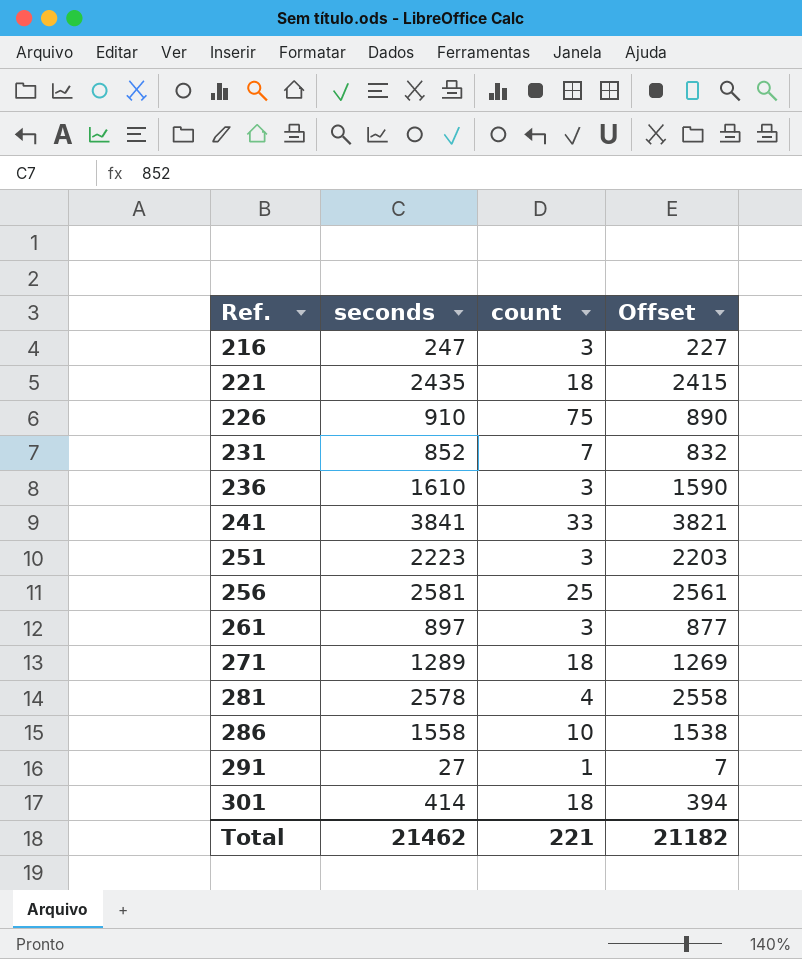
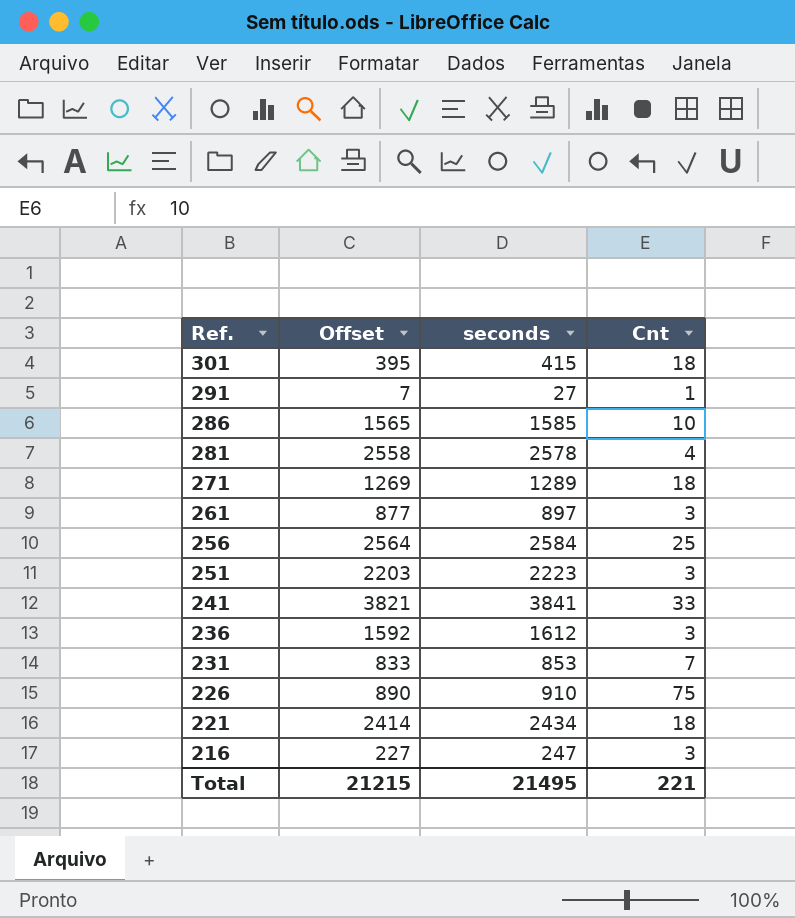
row order: Ref. ascending -> Ref. descending
column Offset | position: 4 -> 2
column name: count -> Cnt
301 | Offset: 394 -> 395
301 | seconds: 414 -> 415
286 | Offset: 1538 -> 1565
286 | seconds: 1558 -> 1585
256 | Offset: 2561 -> 2564
256 | seconds: 2581 -> 2584
236 | Offset: 1590 -> 1592
236 | seconds: 1610 -> 1612
231 | Offset: 832 -> 833
231 | seconds: 852 -> 853
221 | Offset: 2415 -> 2414
221 | seconds: 2435 -> 2434
Total | Offset: 21182 -> 21215
Total | seconds: 21462 -> 21495

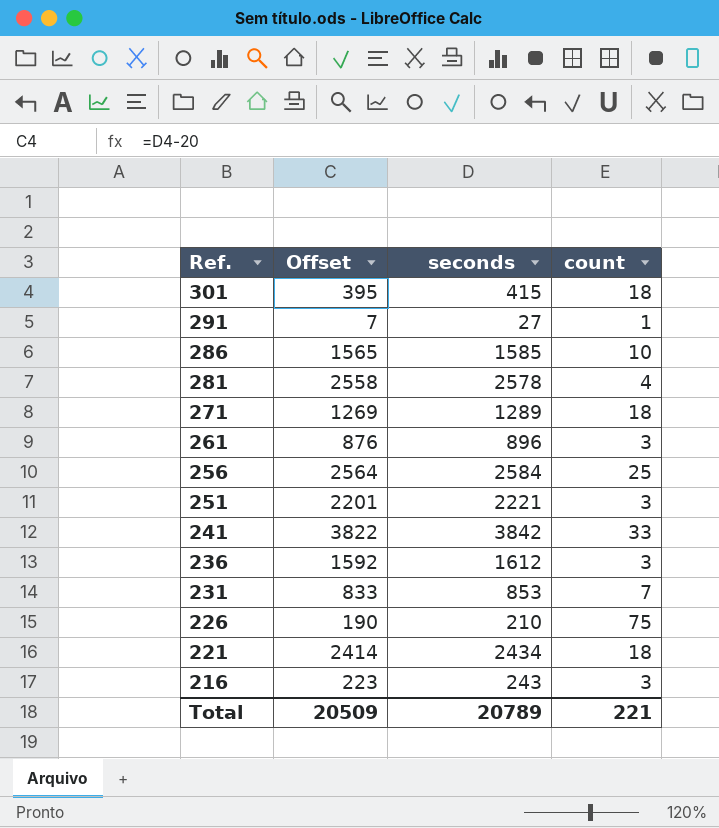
column name: Cnt -> count
261 | Offset: 877 -> 876
261 | seconds: 897 -> 896
251 | Offset: 2203 -> 2201
251 | seconds: 2223 -> 2221
241 | Offset: 3821 -> 3822
241 | seconds: 3841 -> 3842
226 | Offset: 890 -> 190
226 | seconds: 910 -> 210
216 | Offset: 227 -> 223
216 | seconds: 247 -> 243
Total | Offset: 21215 -> 20509
Total | seconds: 21495 -> 20789

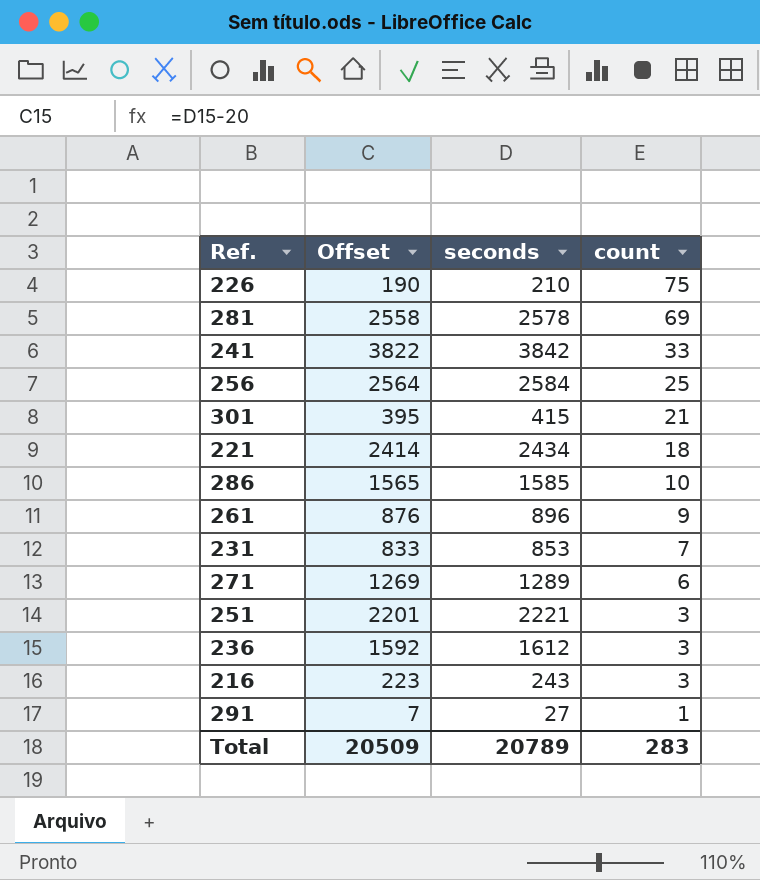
row order: Ref. descending -> count descending
281 | count: 4 -> 69
301 | count: 18 -> 21
261 | count: 3 -> 9
271 | count: 18 -> 6
Total | count: 221 -> 283

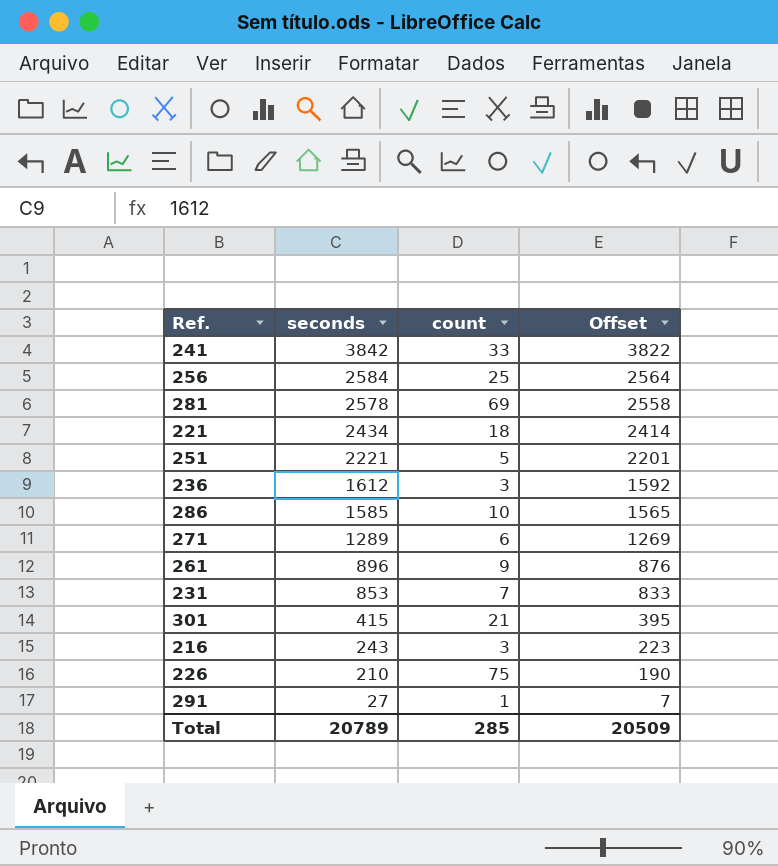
row order: count descending -> seconds descending
column Offset | position: 2 -> 4
251 | count: 3 -> 5
Total | count: 283 -> 285

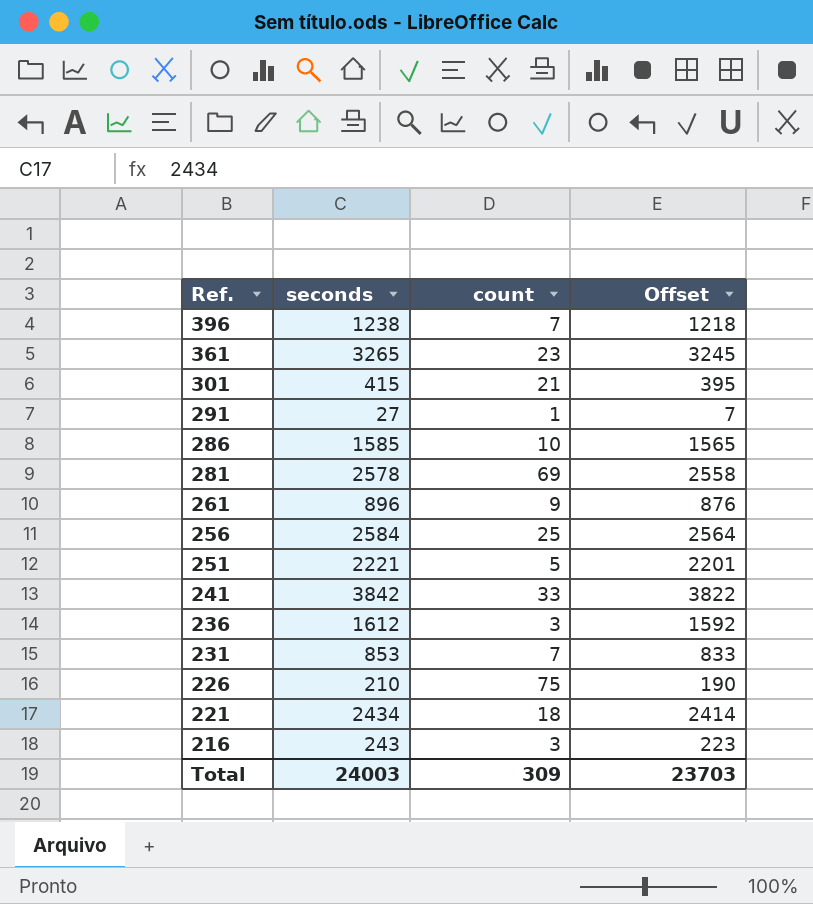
row order: seconds descending -> Ref. descending
row 271: 1289 | 6 | 1269 -> none
row 396: none -> 1238 | 7 | 1218
row 361: none -> 3265 | 23 | 3245
Total | seconds: 20789 -> 24003
Total | count: 285 -> 309
Total | Offset: 20509 -> 23703

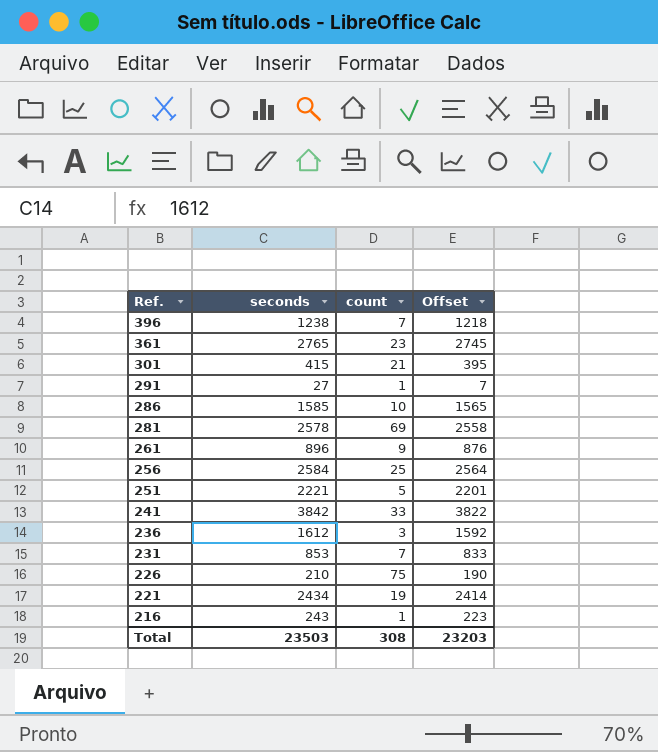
361 | seconds: 3265 -> 2765
361 | Offset: 3245 -> 2745
221 | count: 18 -> 19
216 | count: 3 -> 1
Total | seconds: 24003 -> 23503
Total | count: 309 -> 308
Total | Offset: 23703 -> 23203

